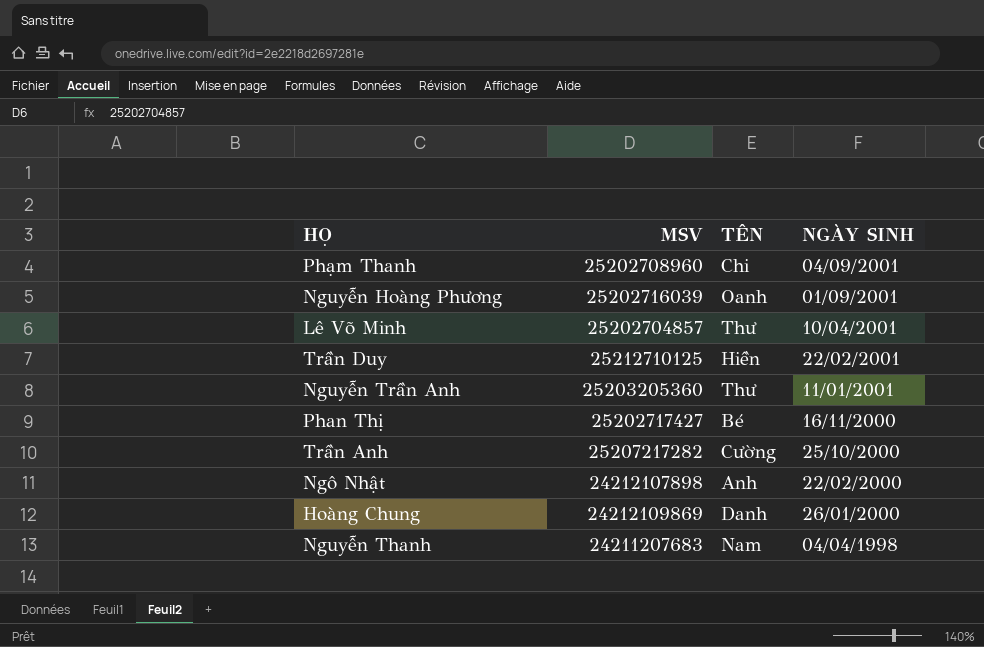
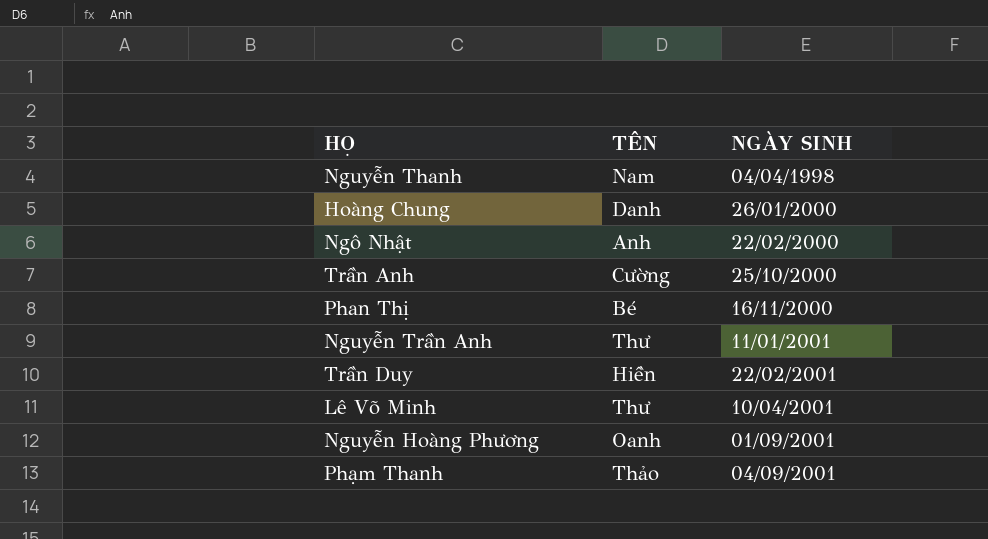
row order: NGÀY SINH descending -> NGÀY SINH ascending
column MSV | position: 2 -> none
Phạm Thanh | TÊN: Chi -> Thảo

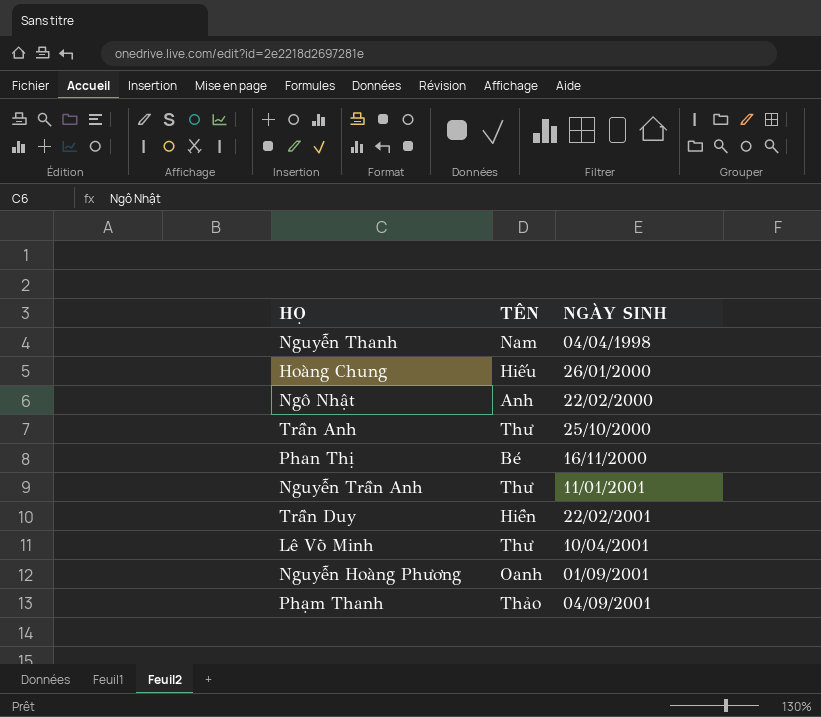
Hoàng Chung | TÊN: Danh -> Hiếu
Trần Anh | TÊN: Cường -> Thư

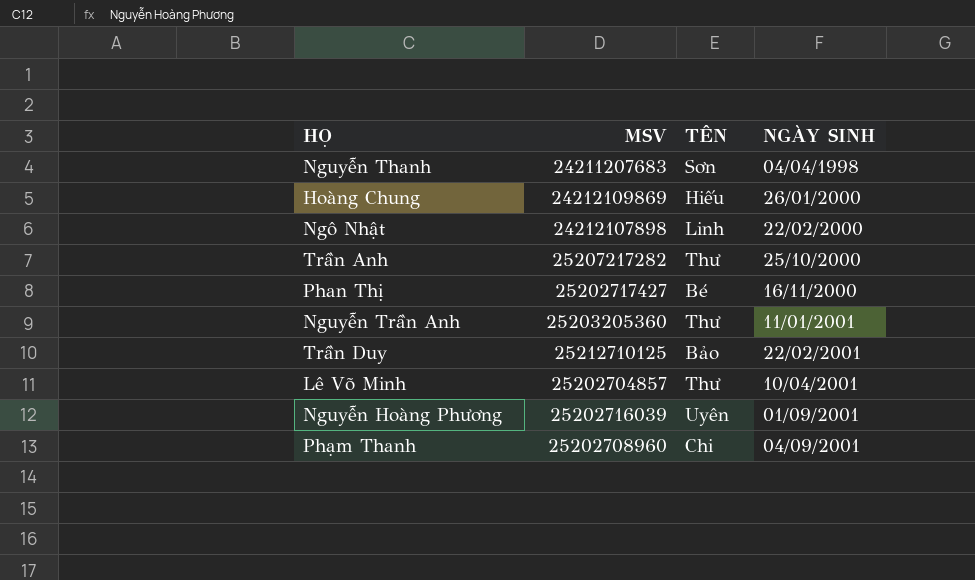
column MSV | position: none -> 2
Nguyễn Thanh | TÊN: Nam -> Sơn
Ngô Nhật | TÊN: Anh -> Linh
Trần Duy | TÊN: Hiền -> Bảo
Nguyễn Hoàng Phương | TÊN: Oanh -> Uyên
Phạm Thanh | TÊN: Thảo -> Chi

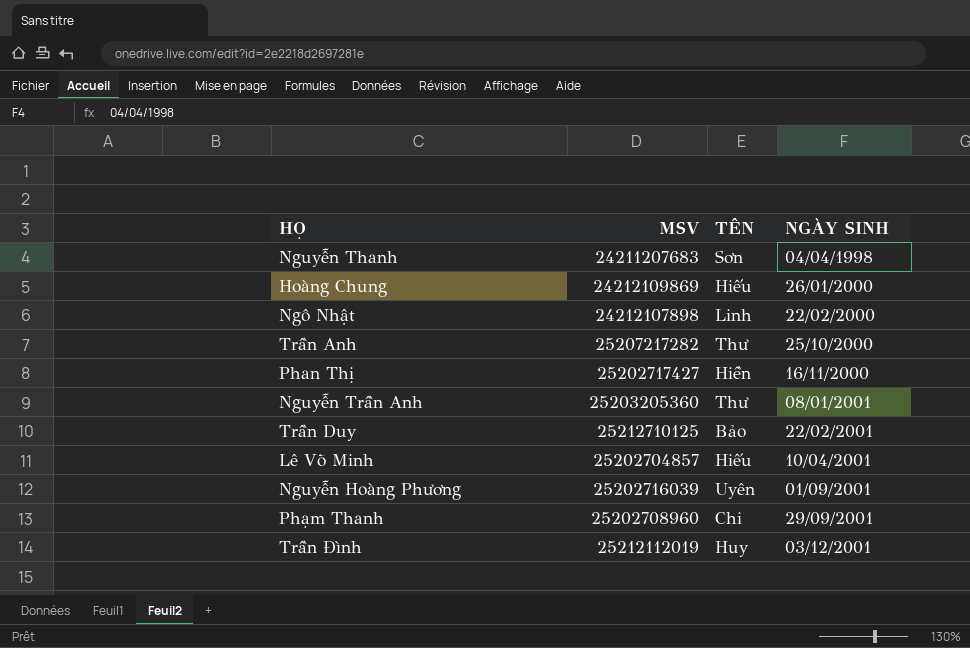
Phan Thị | TÊN: Bé -> Hiền
Nguyễn Trần Anh | NGÀY SINH: 11/01/2001 -> 08/01/2001
Lê Võ Minh | TÊN: Thư -> Hiếu
Phạm Thanh | NGÀY SINH: 04/09/2001 -> 29/09/2001
row Trần Đình: none -> 25212112019 | Huy | 03/12/2001

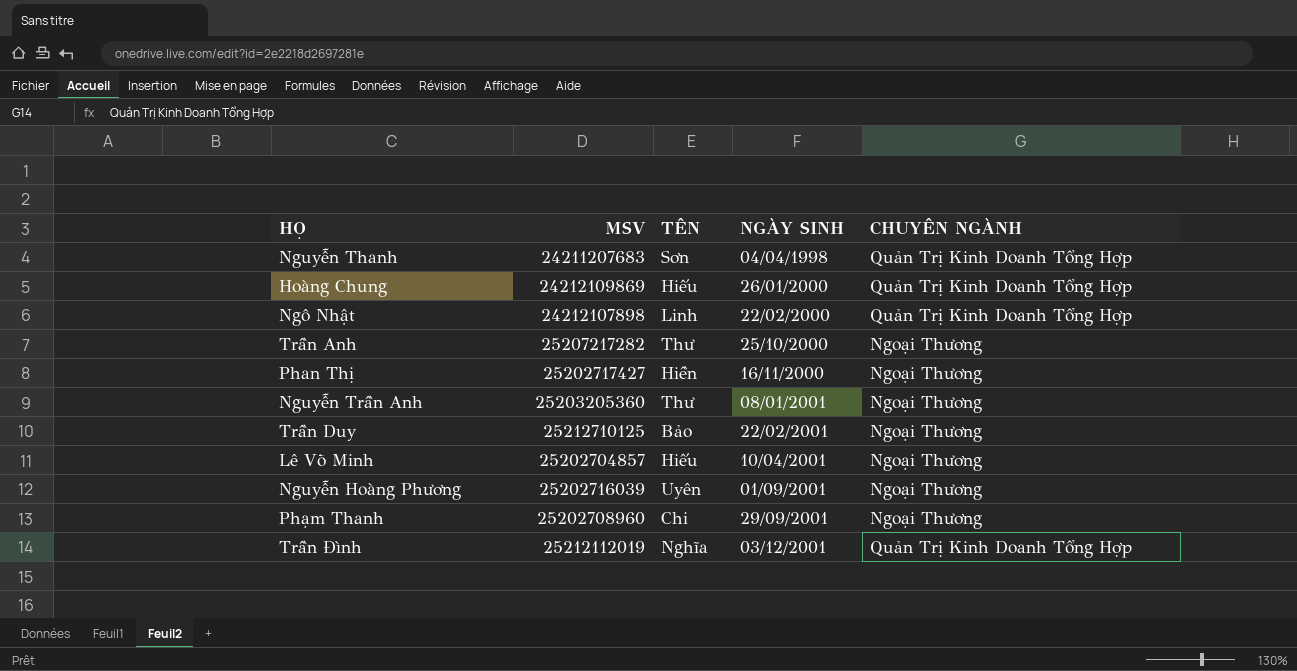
column CHUYÊN NGÀNH | position: none -> 5
Trần Đình | TÊN: Huy -> Nghĩa

